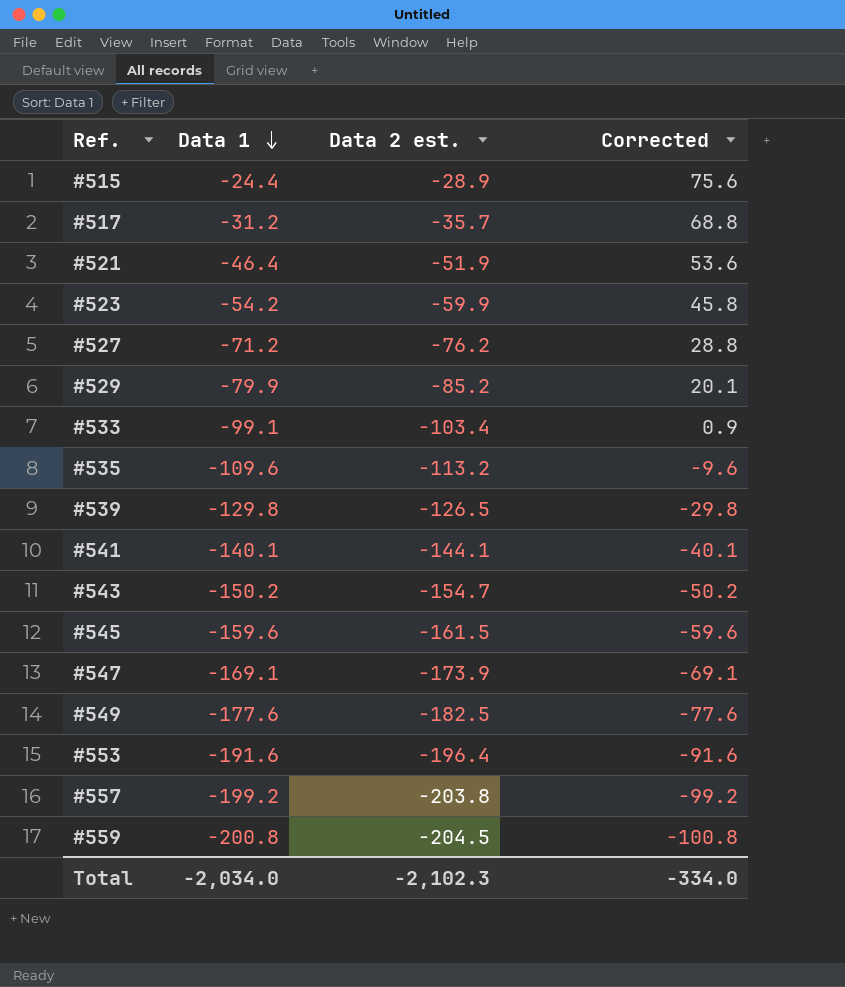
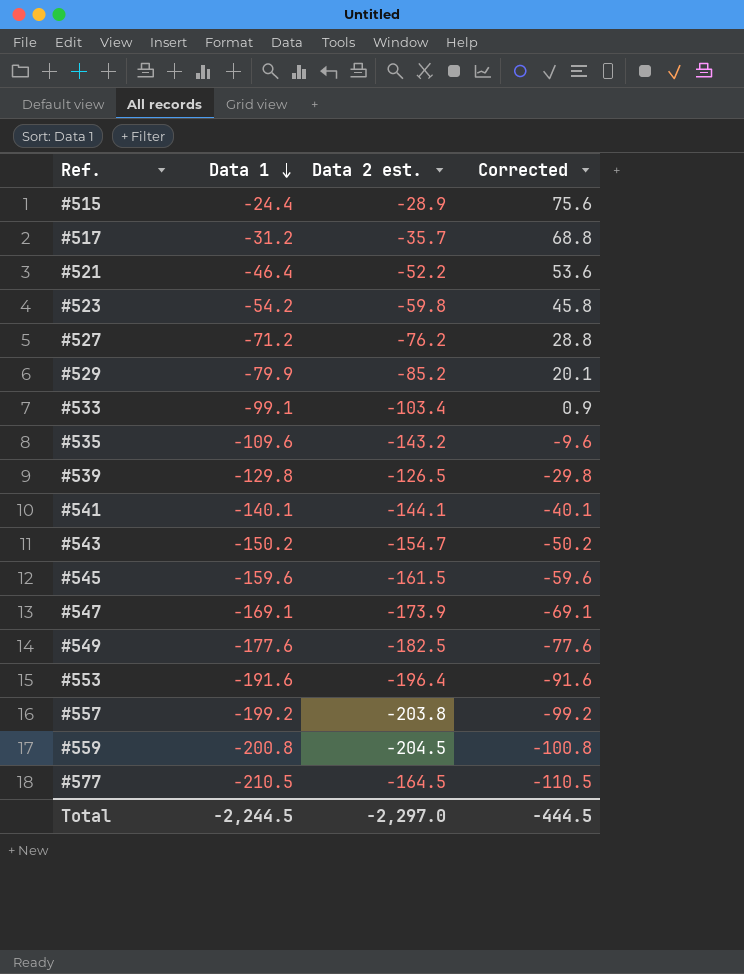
#521 | Data 2 est.: -51.9 -> -52.2
#523 | Data 2 est.: -59.9 -> -59.8
#535 | Data 2 est.: -113.2 -> -143.2
row #577: none -> -210.5 | -164.5 | -110.5
Total | Data 1: -2,034.0 -> -2,244.5
Total | Data 2 est.: -2,102.3 -> -2,297.0
Total | Corrected: -334.0 -> -444.5

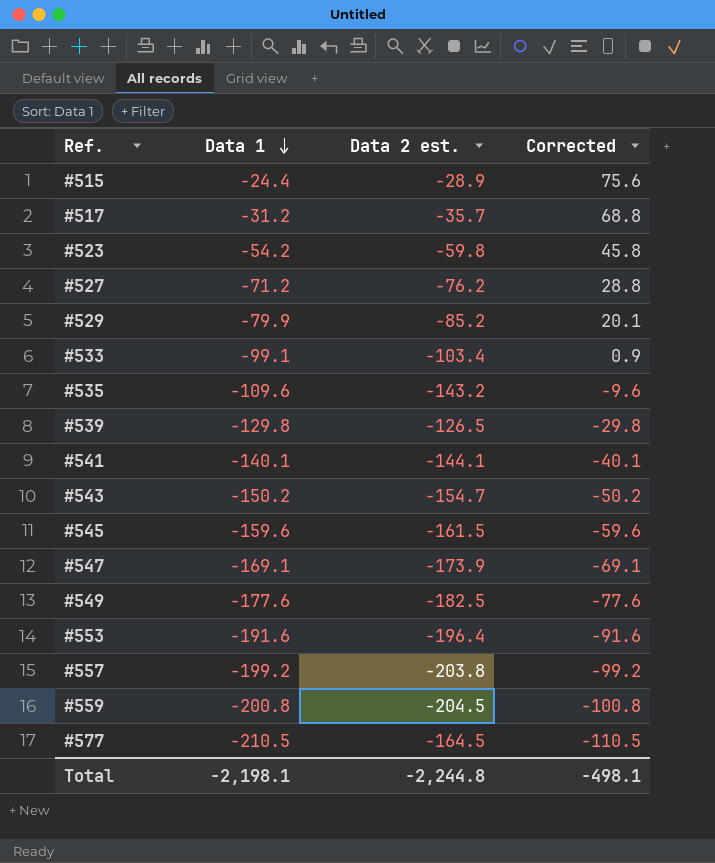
row #521: -46.4 | -52.2 | 53.6 -> none
Total | Data 1: -2,244.5 -> -2,198.1
Total | Data 2 est.: -2,297.0 -> -2,244.8
Total | Corrected: -444.5 -> -498.1

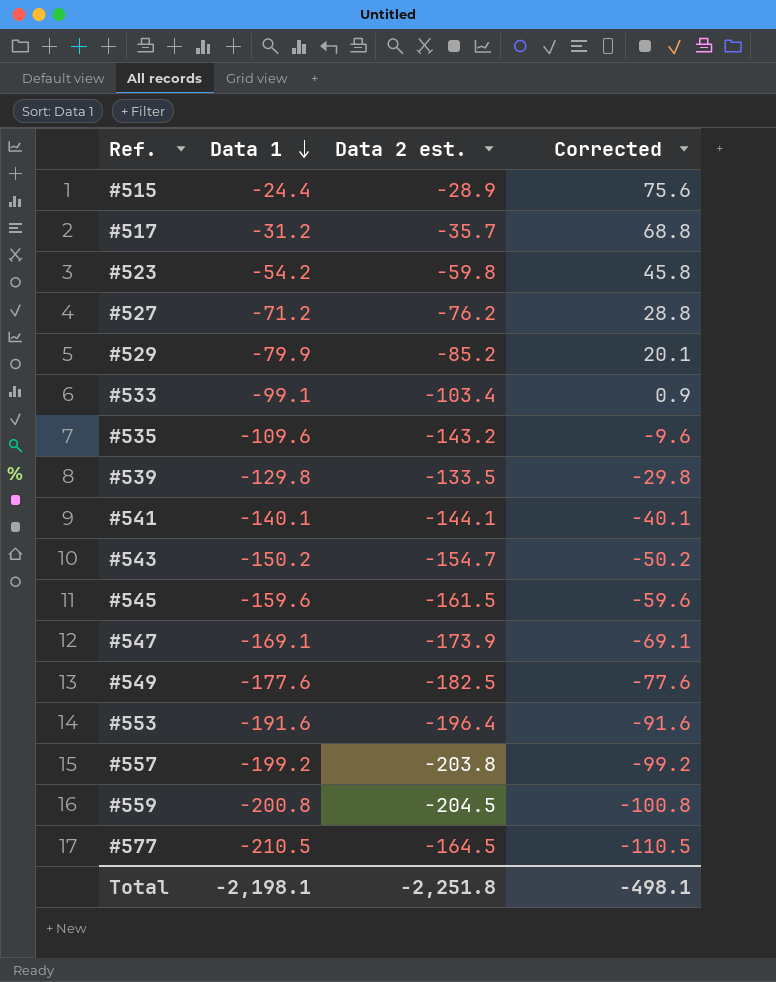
#539 | Data 2 est.: -126.5 -> -133.5
Total | Data 2 est.: -2,244.8 -> -2,251.8

